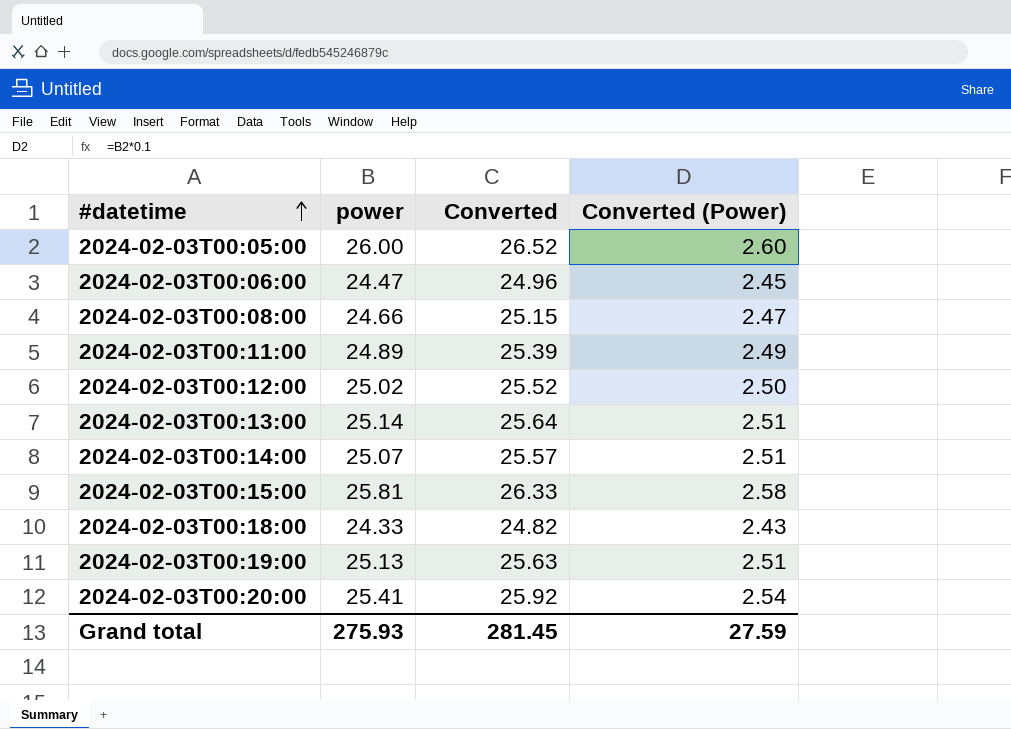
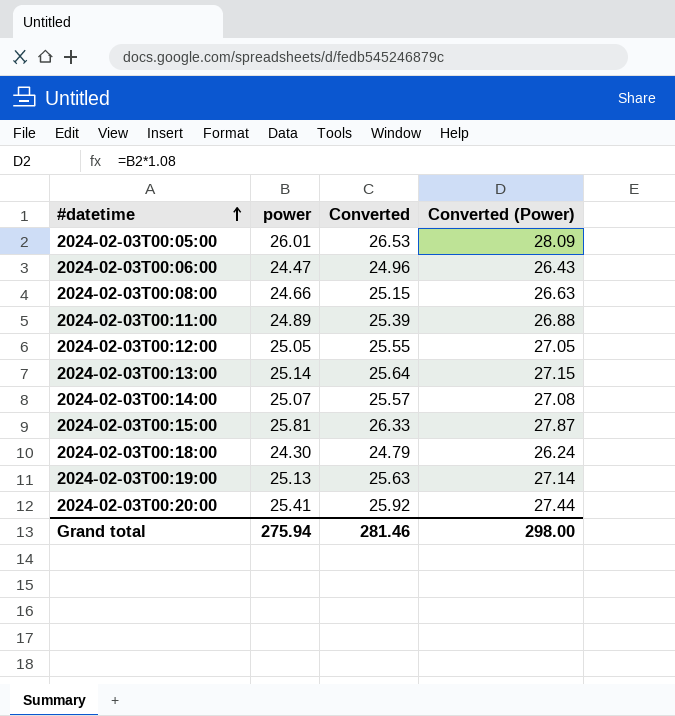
column Converted (Power) | formula: [power] * 0.1 -> [power] * 1.08
2024-02-03T00:05:00 | power: 26.00 -> 26.01
2024-02-03T00:05:00 | Converted: 26.52 -> 26.53
2024-02-03T00:12:00 | power: 25.02 -> 25.05
2024-02-03T00:12:00 | Converted: 25.52 -> 25.55
2024-02-03T00:18:00 | power: 24.33 -> 24.30
2024-02-03T00:18:00 | Converted: 24.82 -> 24.79
Grand total | power: 275.93 -> 275.94
Grand total | Converted: 281.45 -> 281.46
Grand total | Converted (Power): 27.59 -> 298.00

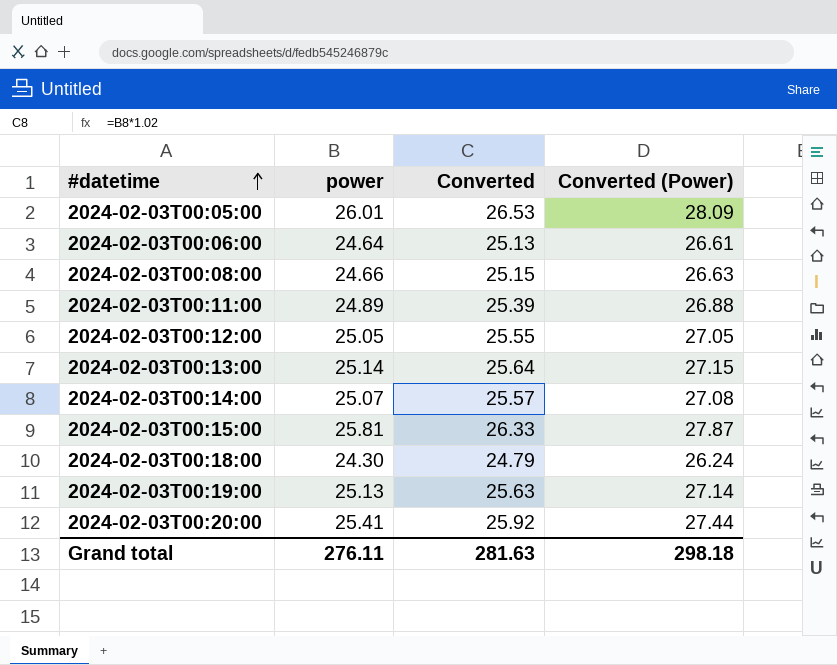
2024-02-03T00:06:00 | power: 24.47 -> 24.64
2024-02-03T00:06:00 | Converted: 24.96 -> 25.13
2024-02-03T00:06:00 | Converted (Power): 26.43 -> 26.61
Grand total | power: 275.94 -> 276.11
Grand total | Converted: 281.46 -> 281.63
Grand total | Converted (Power): 298.00 -> 298.18

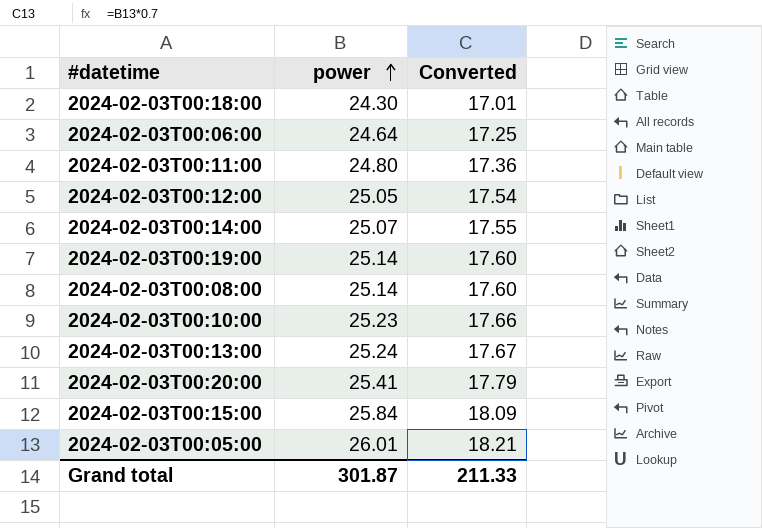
row order: #datetime ascending -> power ascending
column Converted (Power) | formula: [power] * 1.08 -> none
column Converted | formula: [power] * 1.02 -> [power] * 0.7
2024-02-03T00:11:00 | power: 24.89 -> 24.80
2024-02-03T00:19:00 | power: 25.13 -> 25.14
2024-02-03T00:08:00 | power: 24.66 -> 25.14
row 2024-02-03T00:10:00: none -> 25.23 | 17.66
2024-02-03T00:13:00 | power: 25.14 -> 25.24
2024-02-03T00:15:00 | power: 25.81 -> 25.84
Grand total | power: 276.11 -> 301.87
Grand total | Converted: 281.63 -> 211.33

